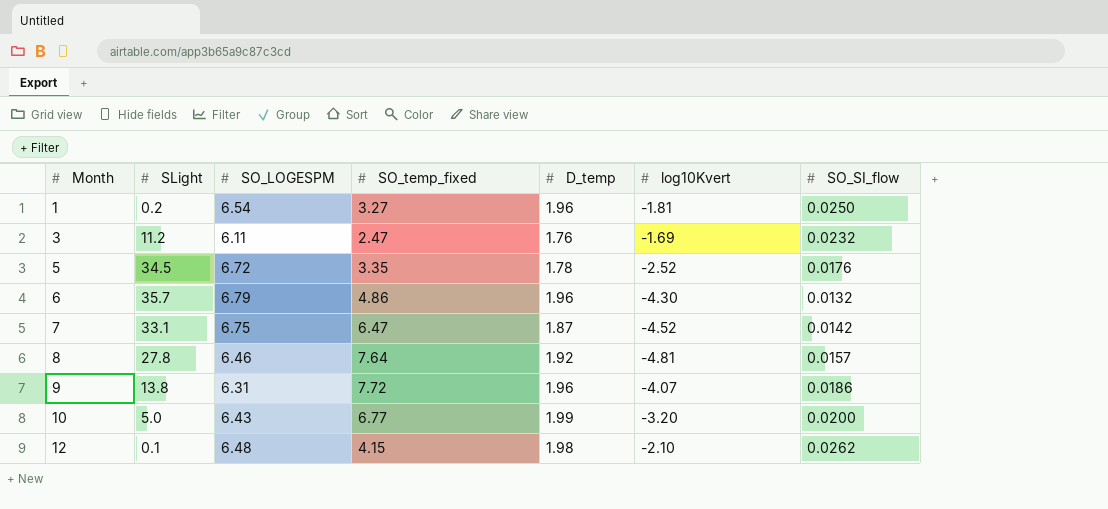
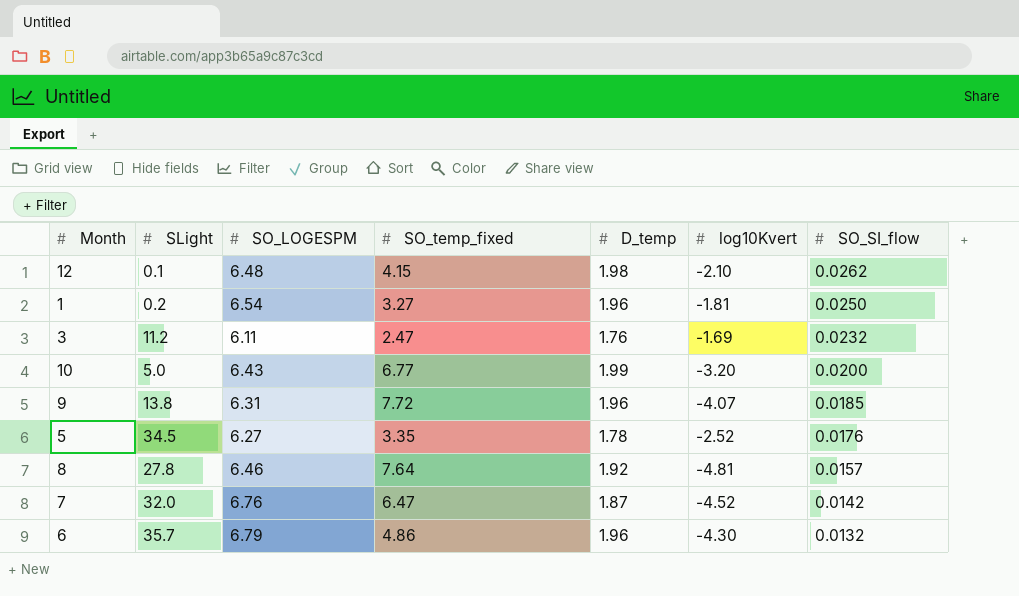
row order: Month ascending -> SO_SI_flow descending
9 | SO_SI_flow: 0.0186 -> 0.0185
5 | SO_LOGESPM: 6.72 -> 6.27
7 | SLight: 33.1 -> 32.0
7 | SO_LOGESPM: 6.75 -> 6.76

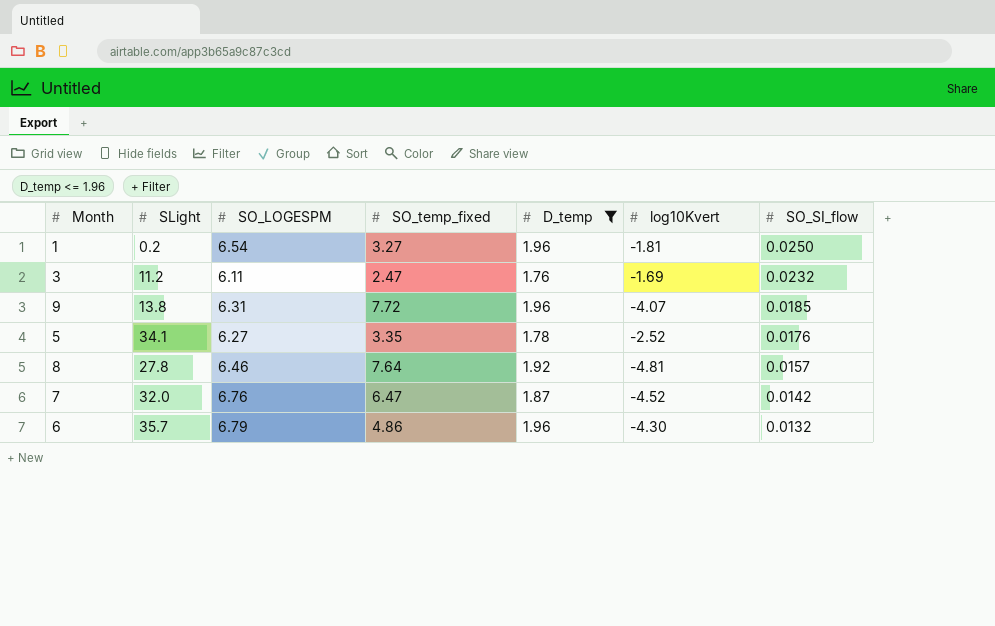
filter: none -> D_temp <= 1.96
5 | SLight: 34.5 -> 34.1

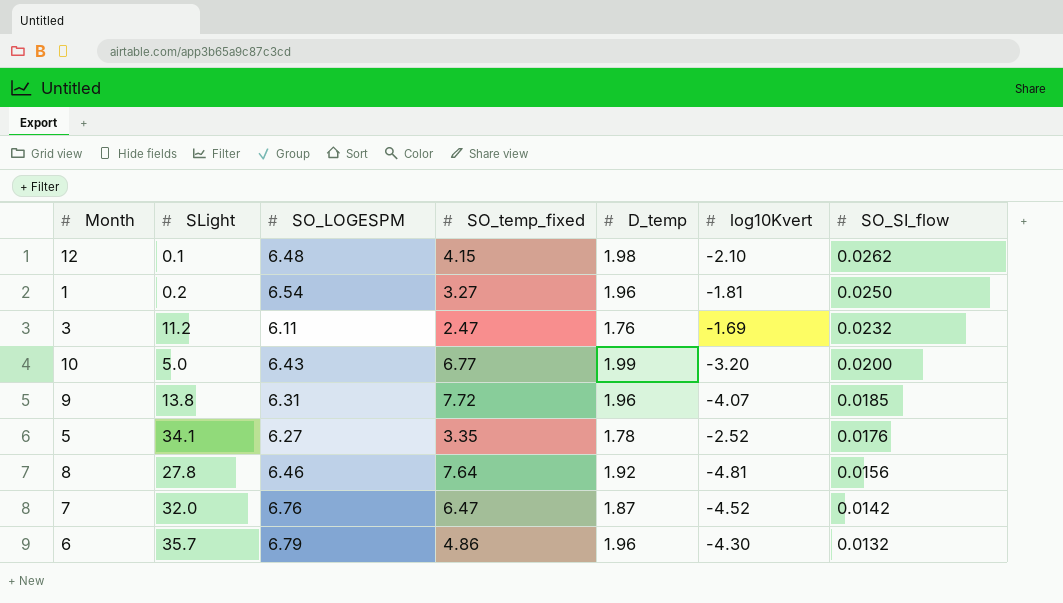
filter: D_temp <= 1.96 -> none
8 | SO_SI_flow: 0.0157 -> 0.0156

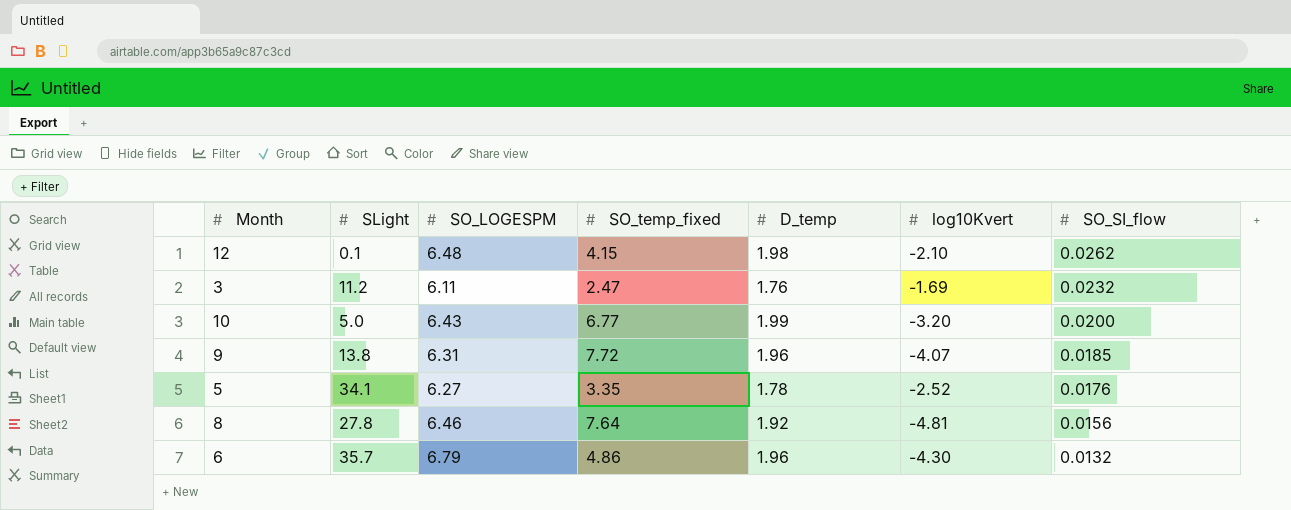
row 1: 0.2 | 6.54 | 3.27 | 1.96 | -1.81 | 0.0250 -> none
row 7: 32.0 | 6.76 | 6.47 | 1.87 | -4.52 | 0.0142 -> none

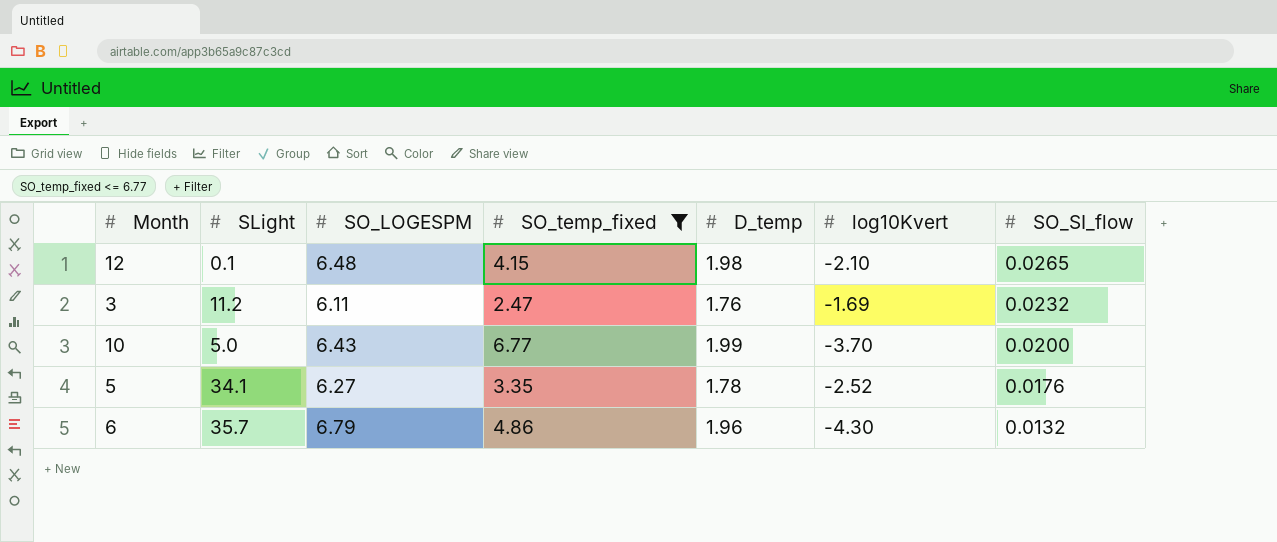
filter: none -> SO_temp_fixed <= 6.77
12 | SO_SI_flow: 0.0262 -> 0.0265
10 | log10Kvert: -3.20 -> -3.70

